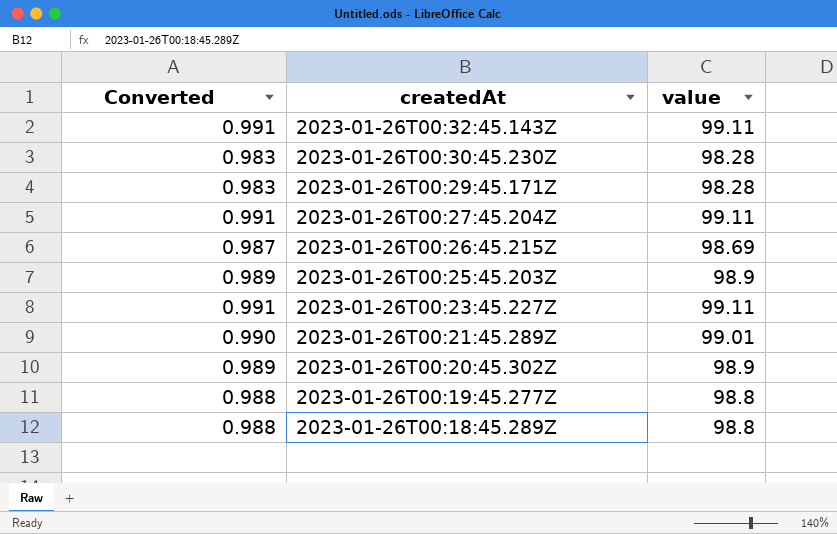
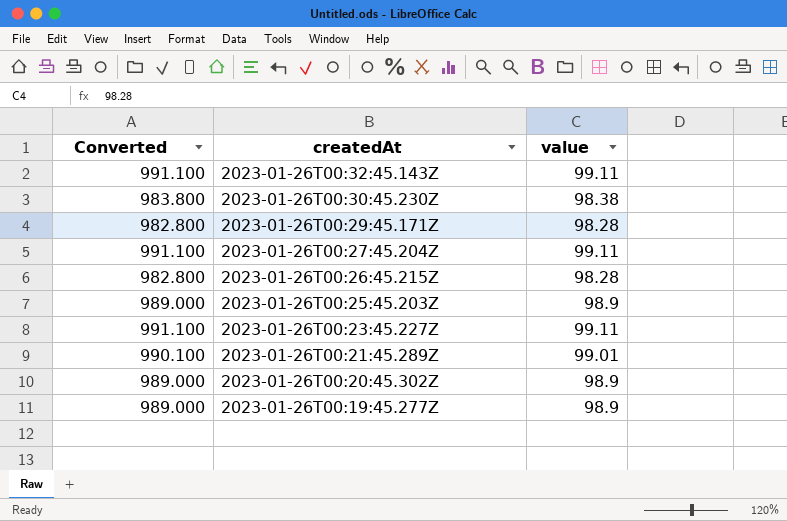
column Converted | formula: [value] * 0.01 -> [value] * 10
row 2023-01-26T00:18:45.289Z: 0.988 | 98.8 -> none
2023-01-26T00:30:45.230Z | value: 98.28 -> 98.38
2023-01-26T00:26:45.215Z | value: 98.69 -> 98.28
2023-01-26T00:19:45.277Z | value: 98.8 -> 98.9

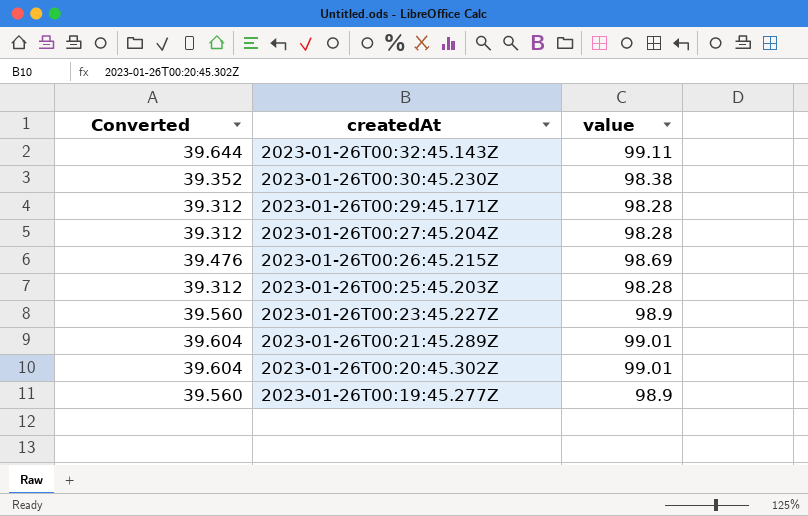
column Converted | formula: [value] * 10 -> [value] * 0.4
2023-01-26T00:27:45.204Z | value: 99.11 -> 98.28
2023-01-26T00:26:45.215Z | value: 98.28 -> 98.69
2023-01-26T00:25:45.203Z | value: 98.9 -> 98.28
2023-01-26T00:23:45.227Z | value: 99.11 -> 98.9
2023-01-26T00:20:45.302Z | value: 98.9 -> 99.01

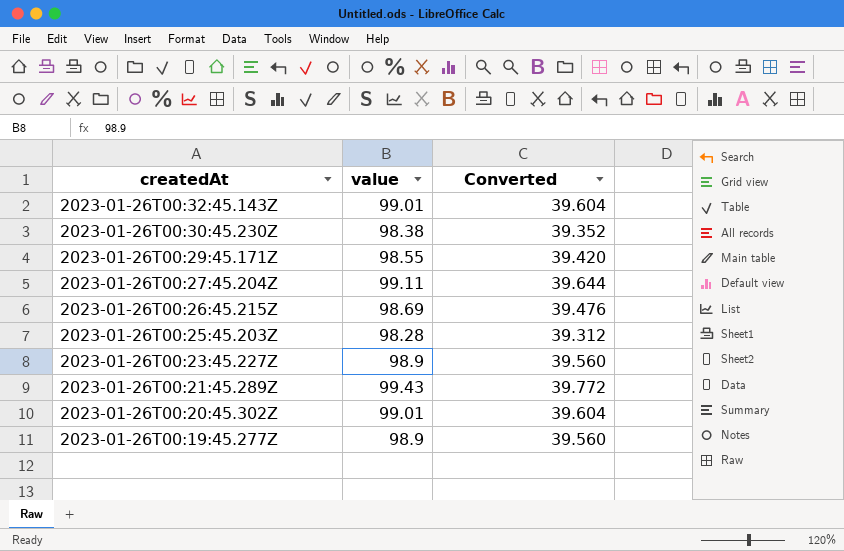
column Converted | position: 1 -> 3
2023-01-26T00:32:45.143Z | value: 99.11 -> 99.01
2023-01-26T00:32:45.143Z | Converted: 39.644 -> 39.604
2023-01-26T00:29:45.171Z | value: 98.28 -> 98.55
2023-01-26T00:29:45.171Z | Converted: 39.312 -> 39.420
2023-01-26T00:27:45.204Z | value: 98.28 -> 99.11
2023-01-26T00:27:45.204Z | Converted: 39.312 -> 39.644
2023-01-26T00:21:45.289Z | value: 99.01 -> 99.43
2023-01-26T00:21:45.289Z | Converted: 39.604 -> 39.772

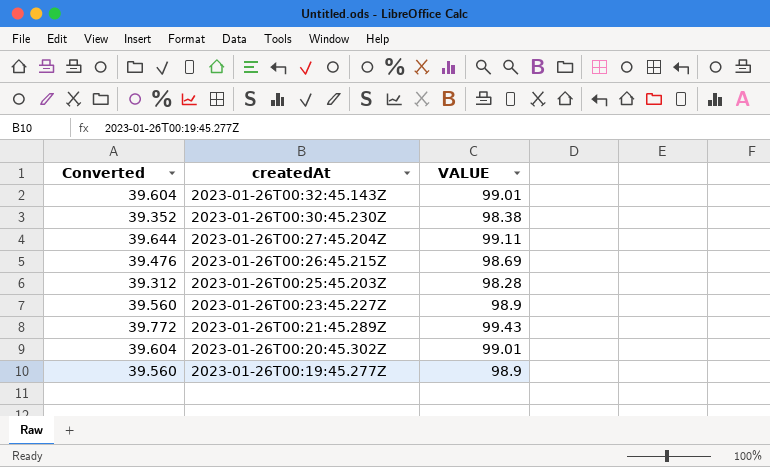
column Converted | position: 3 -> 1
column name: value -> VALUE
row 2023-01-26T00:29:45.171Z: 98.55 | 39.420 -> none

